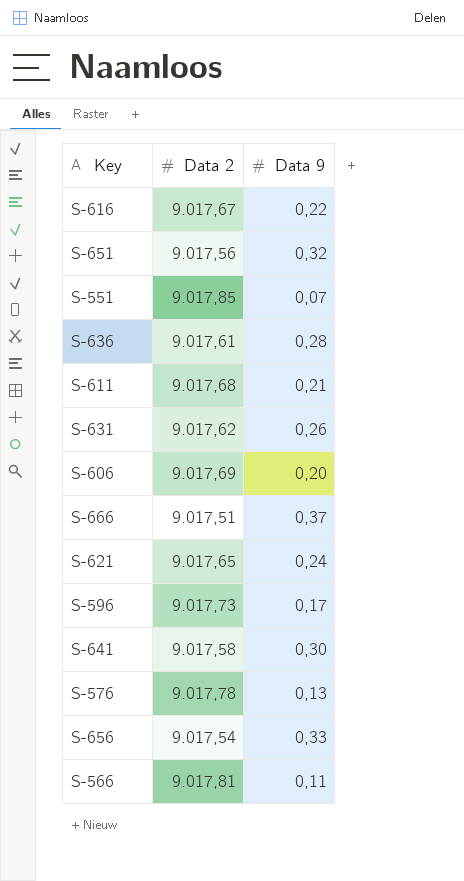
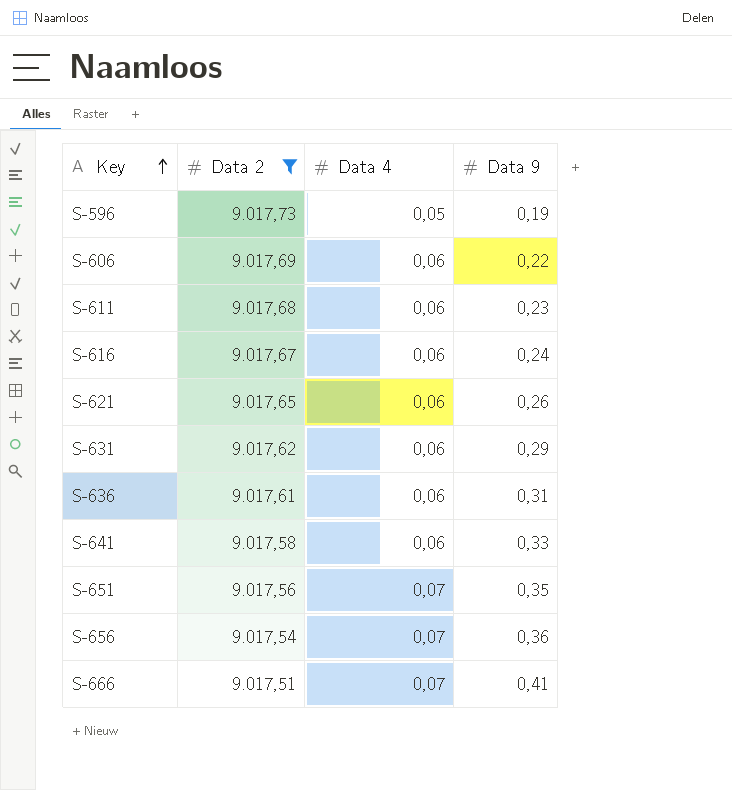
filter: none -> Data 2 <= 9.017,73
row order: none -> Key ascending
column Data 4 | position: none -> 3
S-596 | Data 9: 0,17 -> 0,19
S-606 | Data 9: 0,20 -> 0,22
S-611 | Data 9: 0,21 -> 0,23
S-616 | Data 9: 0,22 -> 0,24
S-621 | Data 9: 0,24 -> 0,26
S-631 | Data 9: 0,26 -> 0,29
S-636 | Data 9: 0,28 -> 0,31
S-641 | Data 9: 0,30 -> 0,33
S-651 | Data 9: 0,32 -> 0,35
S-656 | Data 9: 0,33 -> 0,36
S-666 | Data 9: 0,37 -> 0,41

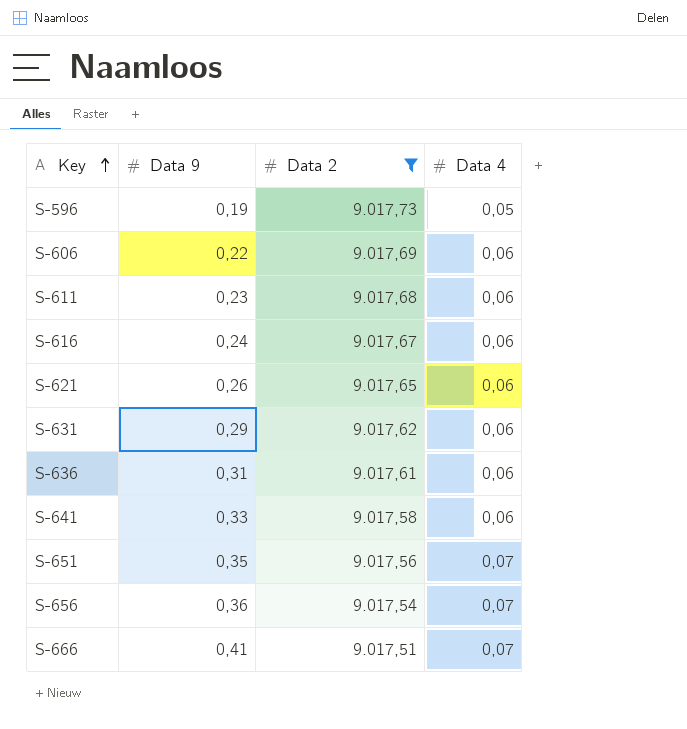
column Data 9 | position: 4 -> 2

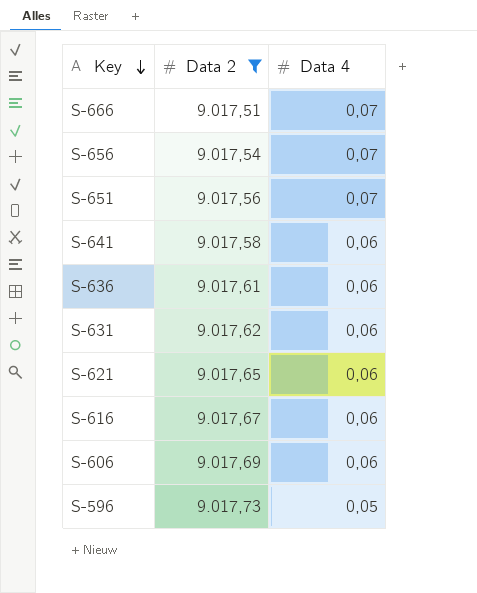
row order: Key ascending -> Key descending
column Data 9 | position: 2 -> none
row S-611: 0,23 | 9.017,68 | 0,06 -> none

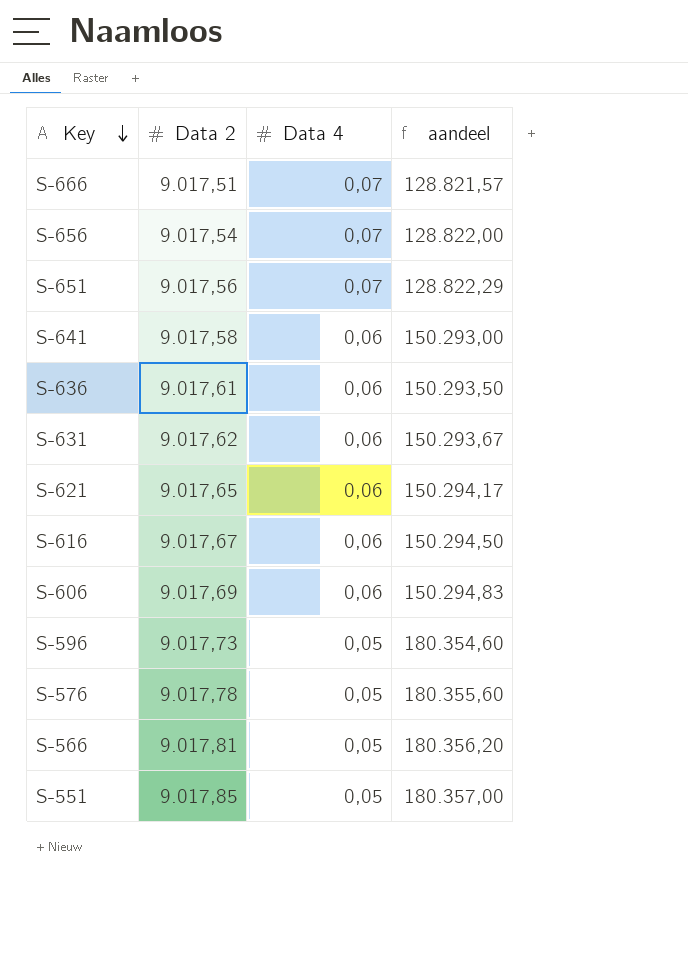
filter: Data 2 <= 9.017,73 -> none
column aandeel | formula: none -> [Data 2] / [Data 4]

